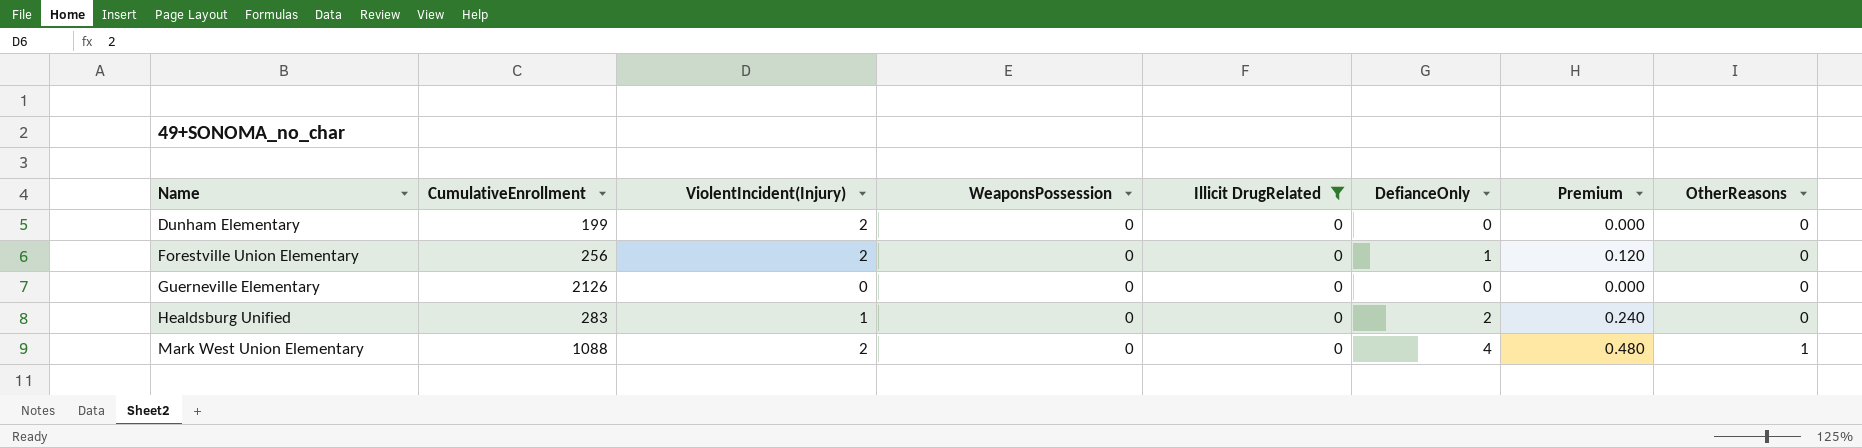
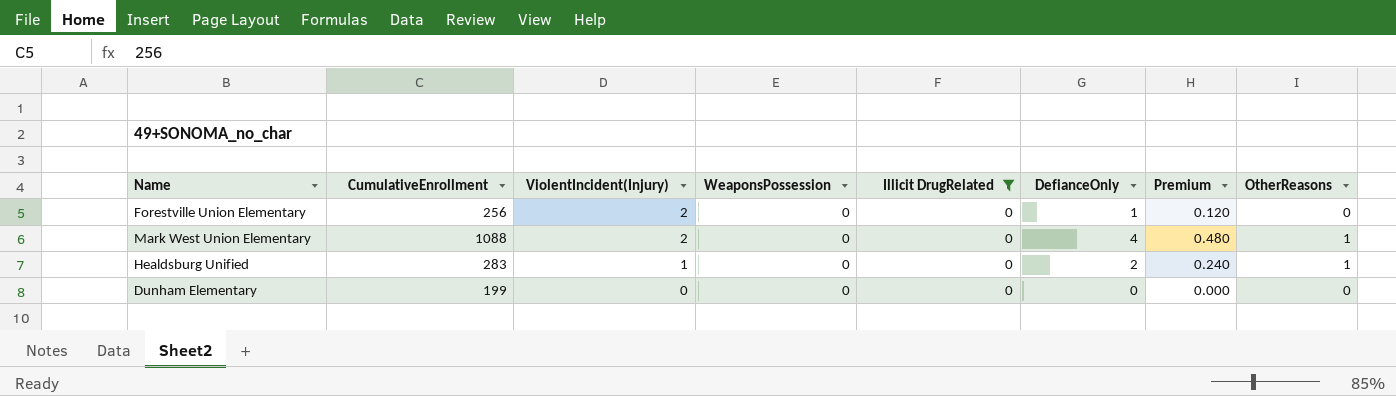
row order: Name ascending -> ViolentIncident(Injury) descending
row Guerneville Elementary: 2126 | 0 | 0 | 0 | 0 | 0.000 | 0 -> none
Healdsburg Unified | OtherReasons: 0 -> 1
Dunham Elementary | ViolentIncident(Injury): 2 -> 0

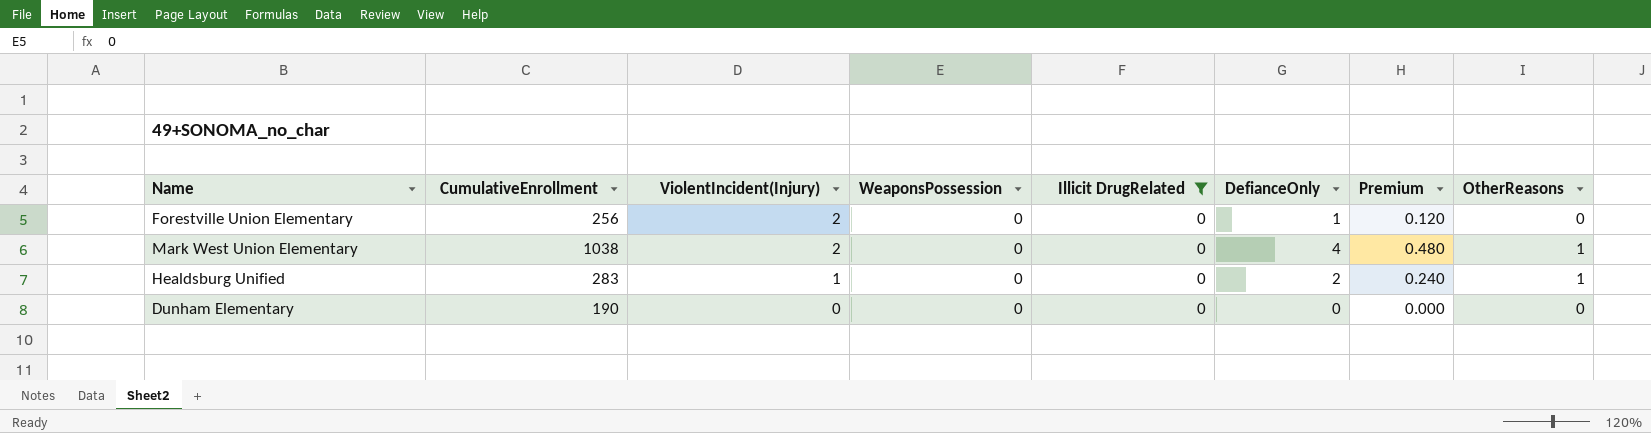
Mark West Union Elementary | CumulativeEnrollment: 1088 -> 1038
Dunham Elementary | CumulativeEnrollment: 199 -> 190

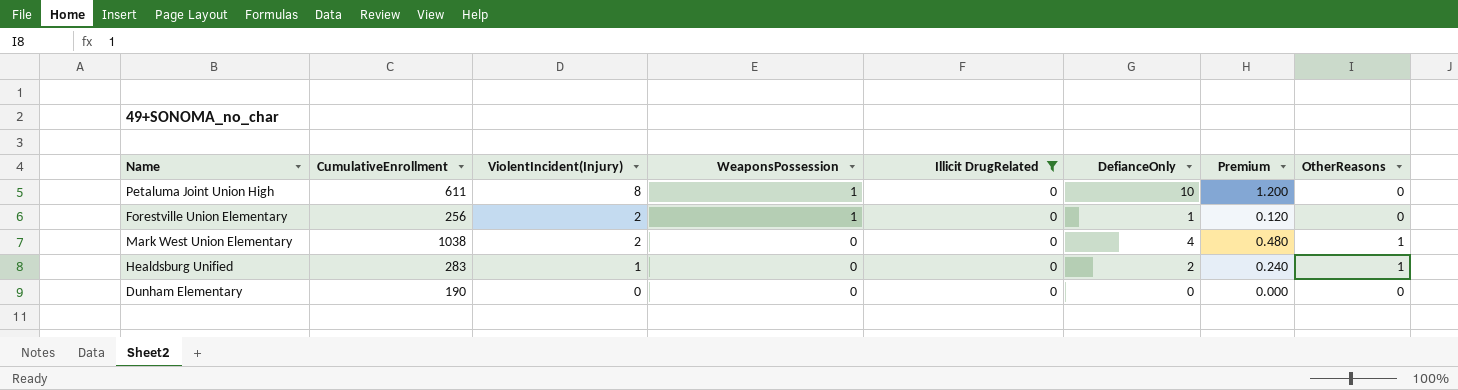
row Petaluma Joint Union High: none -> 611 | 8 | 1 | 0 | 10 | 1.200 | 0
Forestville Union Elementary | WeaponsPossession: 0 -> 1

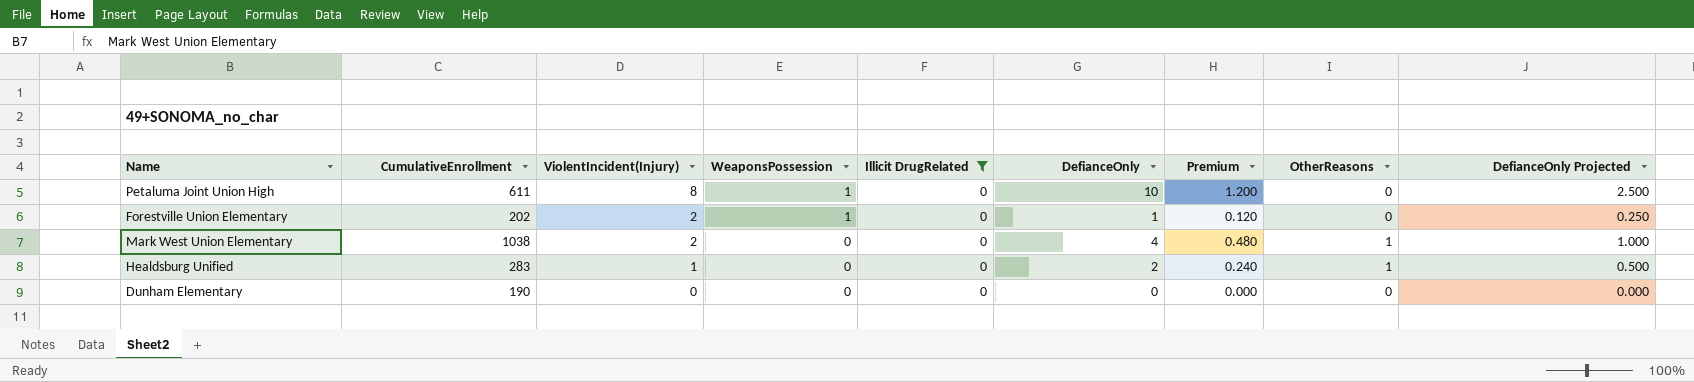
column DefianceOnly Projected | formula: none -> [DefianceOnly] * 0.25
Forestville Union Elementary | CumulativeEnrollment: 256 -> 202

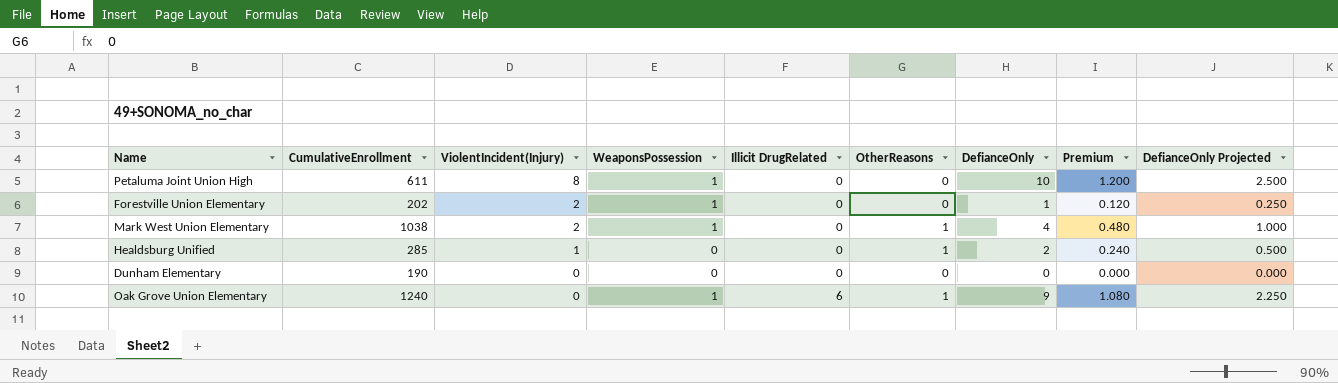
filter: Illicit DrugRelated = 0 -> none
column OtherReasons | position: 8 -> 6
Mark West Union Elementary | WeaponsPossession: 0 -> 1
Healdsburg Unified | CumulativeEnrollment: 283 -> 285

